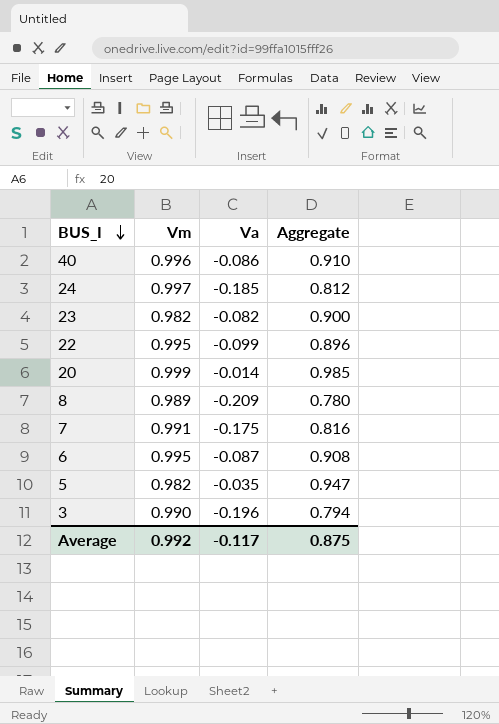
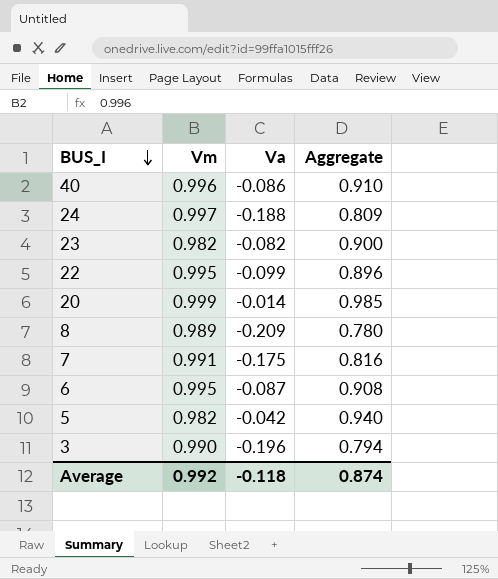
24 | Va: -0.185 -> -0.188
24 | Aggregate: 0.812 -> 0.809
5 | Va: -0.035 -> -0.042
5 | Aggregate: 0.947 -> 0.940
Average | Va: -0.117 -> -0.118
Average | Aggregate: 0.875 -> 0.874

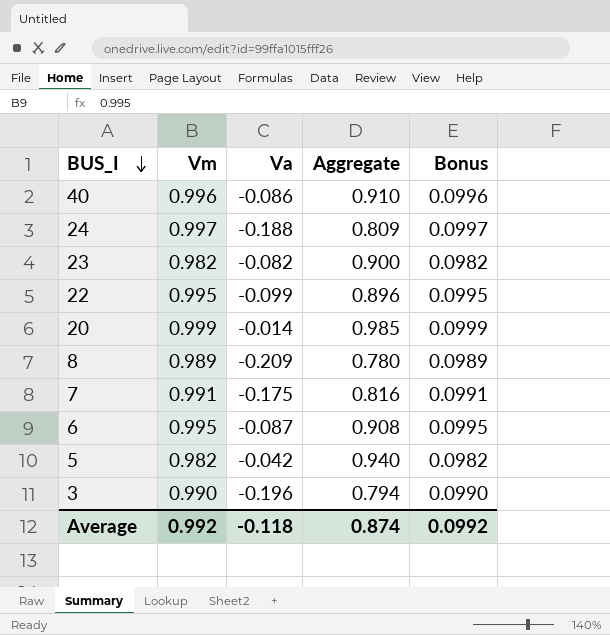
column Bonus | formula: none -> [Vm] * 0.1

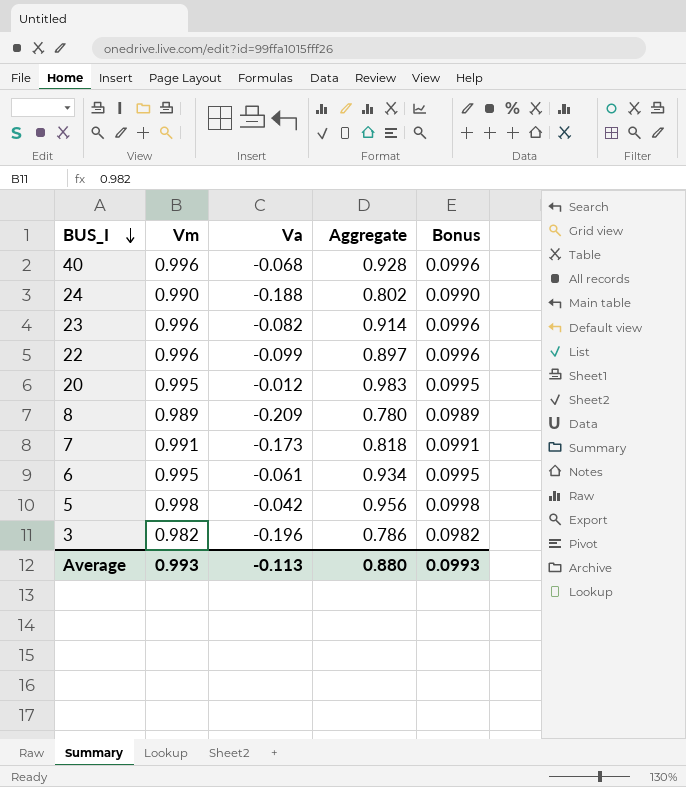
40 | Va: -0.086 -> -0.068
40 | Aggregate: 0.910 -> 0.928
24 | Vm: 0.997 -> 0.990
24 | Aggregate: 0.809 -> 0.802
24 | Bonus: 0.0997 -> 0.0990
23 | Vm: 0.982 -> 0.996
23 | Aggregate: 0.900 -> 0.914
23 | Bonus: 0.0982 -> 0.0996
22 | Vm: 0.995 -> 0.996
22 | Aggregate: 0.896 -> 0.897
22 | Bonus: 0.0995 -> 0.0996
20 | Vm: 0.999 -> 0.995
20 | Va: -0.014 -> -0.012
20 | Aggregate: 0.985 -> 0.983
20 | Bonus: 0.0999 -> 0.0995
7 | Va: -0.175 -> -0.173
7 | Aggregate: 0.816 -> 0.818
6 | Va: -0.087 -> -0.061
6 | Aggregate: 0.908 -> 0.934
5 | Vm: 0.982 -> 0.998
5 | Aggregate: 0.940 -> 0.956
5 | Bonus: 0.0982 -> 0.0998
3 | Vm: 0.990 -> 0.982
3 | Aggregate: 0.794 -> 0.786
3 | Bonus: 0.0990 -> 0.0982
Average | Vm: 0.992 -> 0.993
Average | Va: -0.118 -> -0.113
Average | Aggregate: 0.874 -> 0.880
Average | Bonus: 0.0992 -> 0.0993

